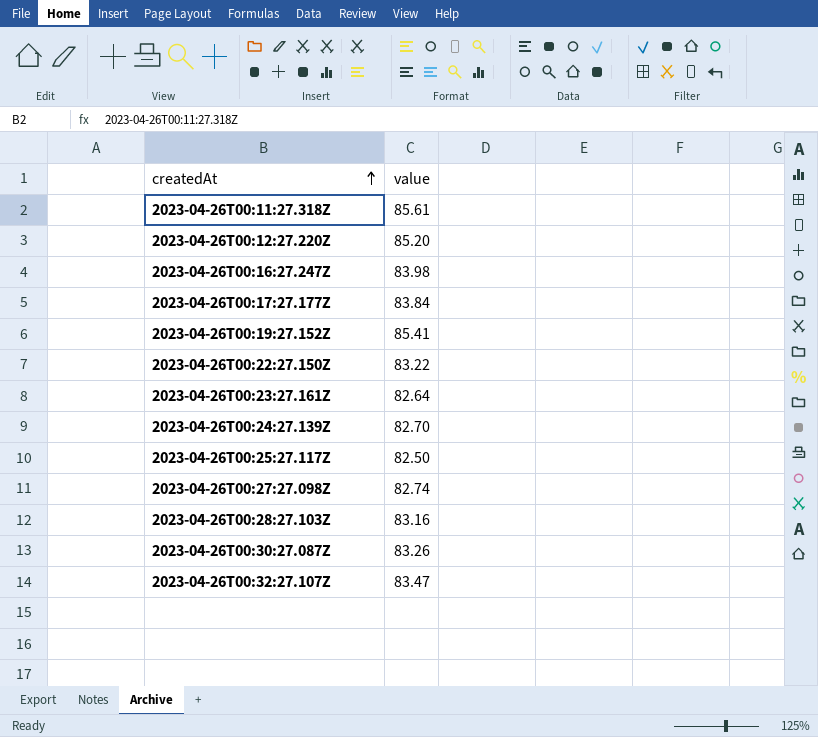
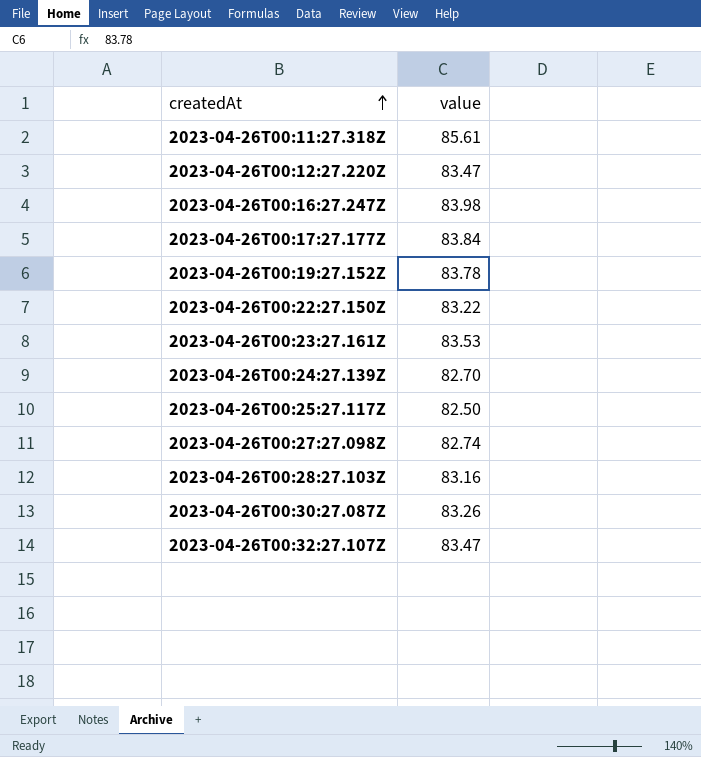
2023-04-26T00:12:27.220Z | value: 85.20 -> 83.47
2023-04-26T00:19:27.152Z | value: 85.41 -> 83.78
2023-04-26T00:23:27.161Z | value: 82.64 -> 83.53

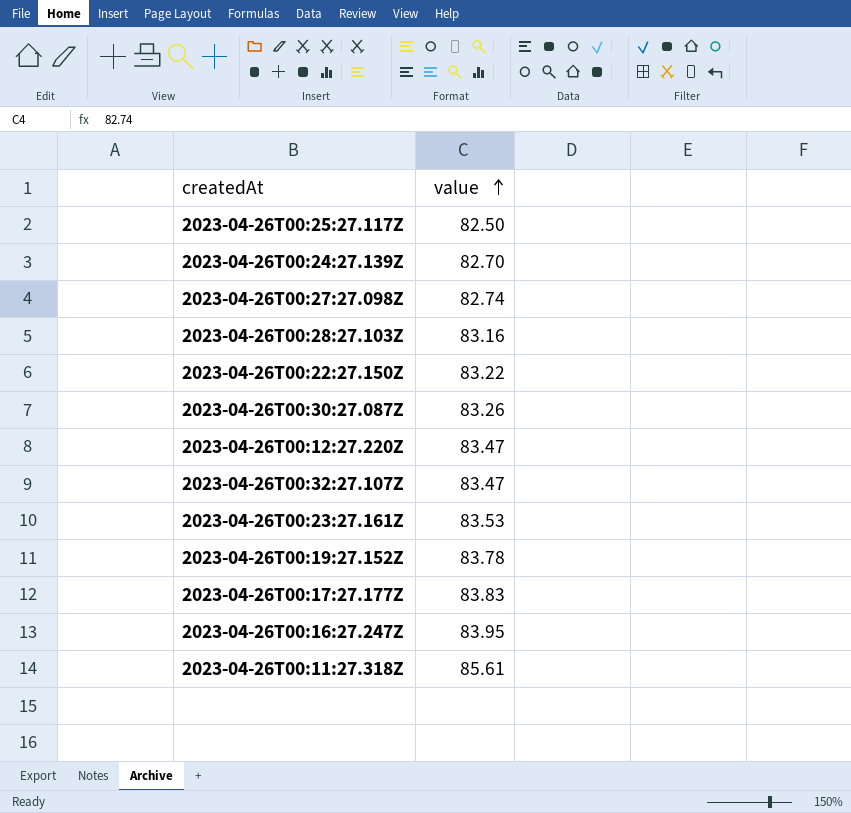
row order: createdAt ascending -> value ascending
2023-04-26T00:17:27.177Z | value: 83.84 -> 83.83
2023-04-26T00:16:27.247Z | value: 83.98 -> 83.95

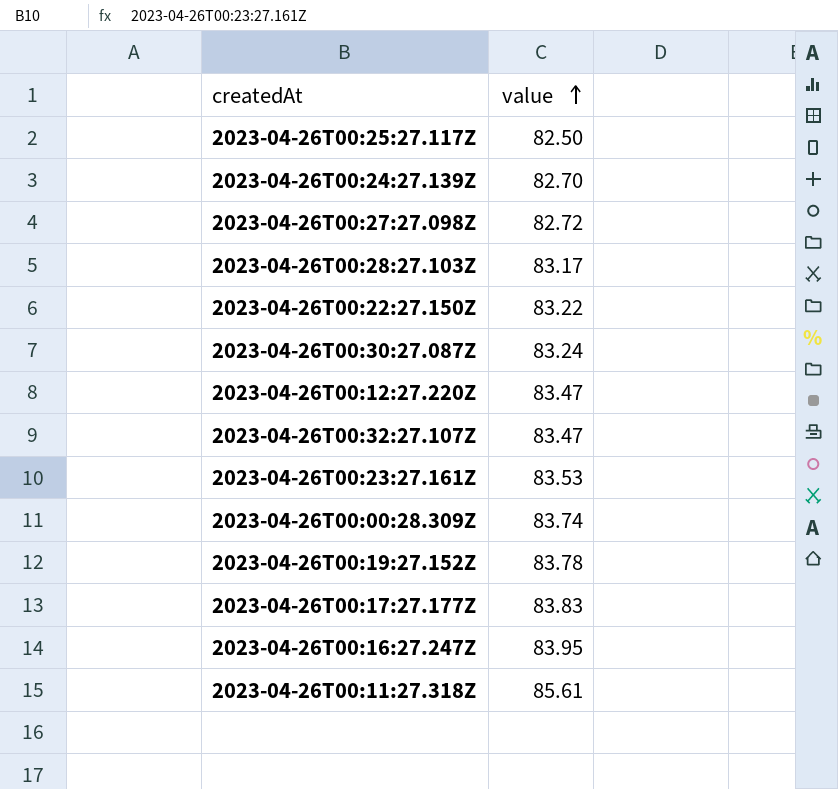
2023-04-26T00:27:27.098Z | value: 82.74 -> 82.72
2023-04-26T00:28:27.103Z | value: 83.16 -> 83.17
2023-04-26T00:30:27.087Z | value: 83.26 -> 83.24
row 2023-04-26T00:00:28.309Z: none -> 83.74

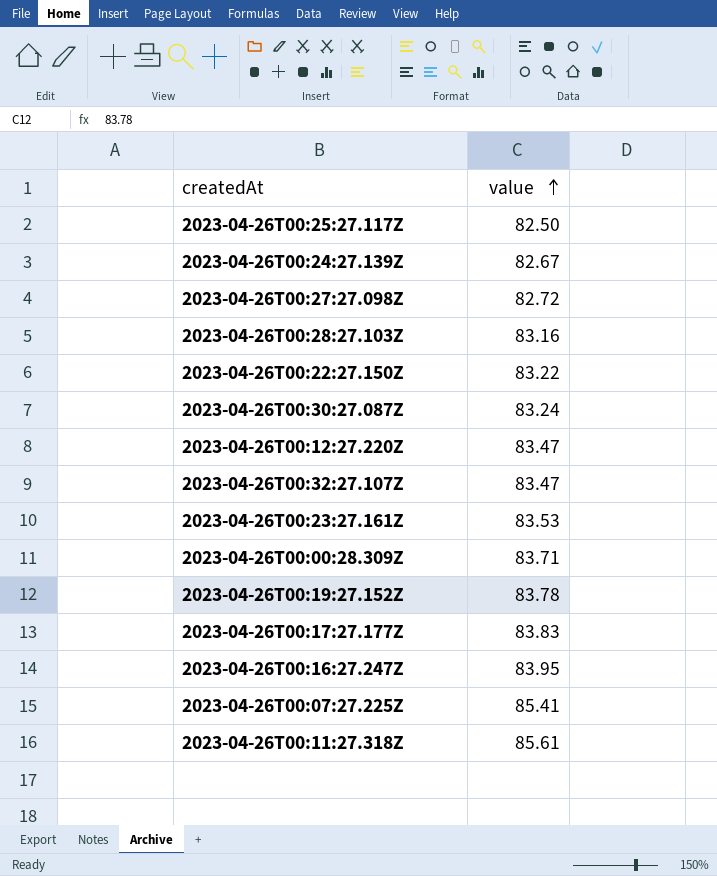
2023-04-26T00:24:27.139Z | value: 82.70 -> 82.67
2023-04-26T00:28:27.103Z | value: 83.17 -> 83.16
2023-04-26T00:00:28.309Z | value: 83.74 -> 83.71
row 2023-04-26T00:07:27.225Z: none -> 85.41

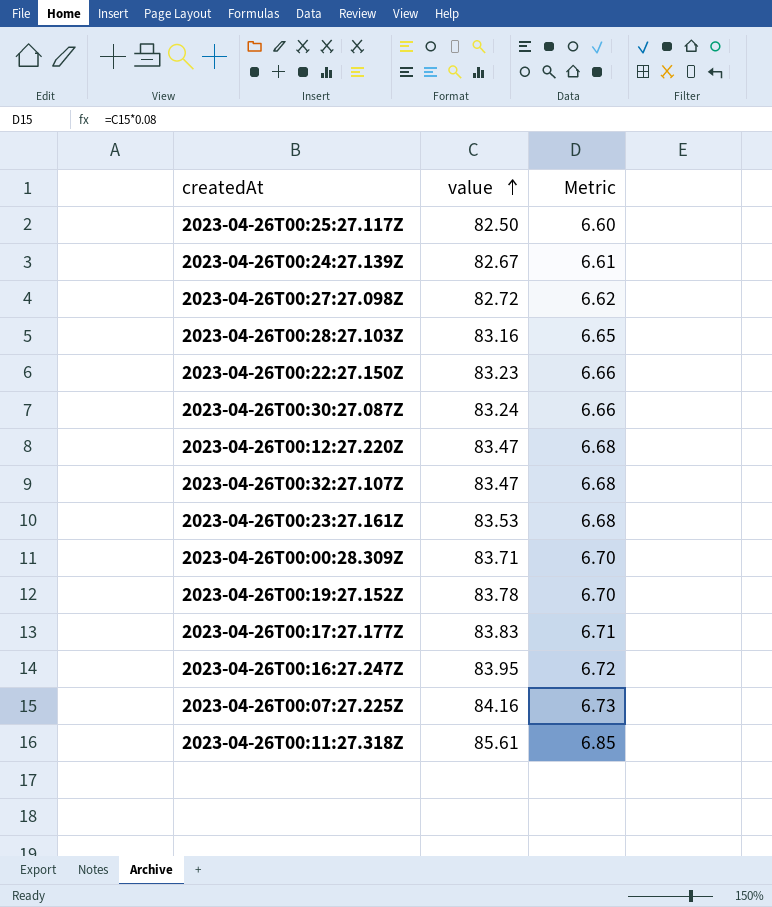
column Metric | formula: none -> [value] * 0.08
2023-04-26T00:22:27.150Z | value: 83.22 -> 83.23
2023-04-26T00:07:27.225Z | value: 85.41 -> 84.16

